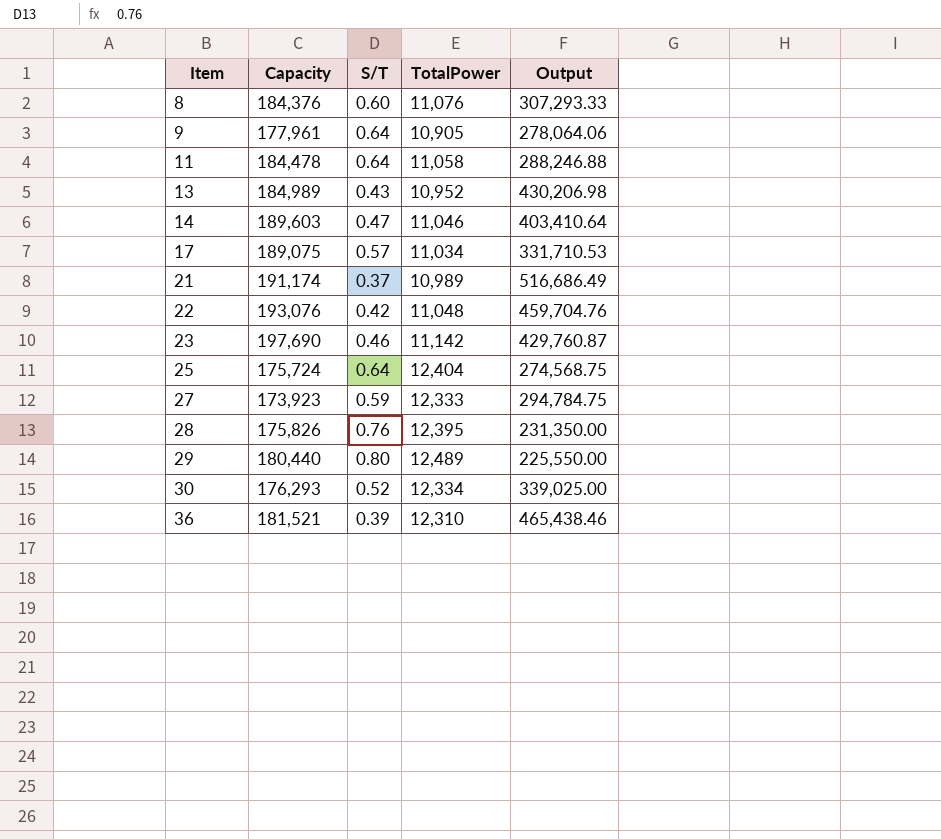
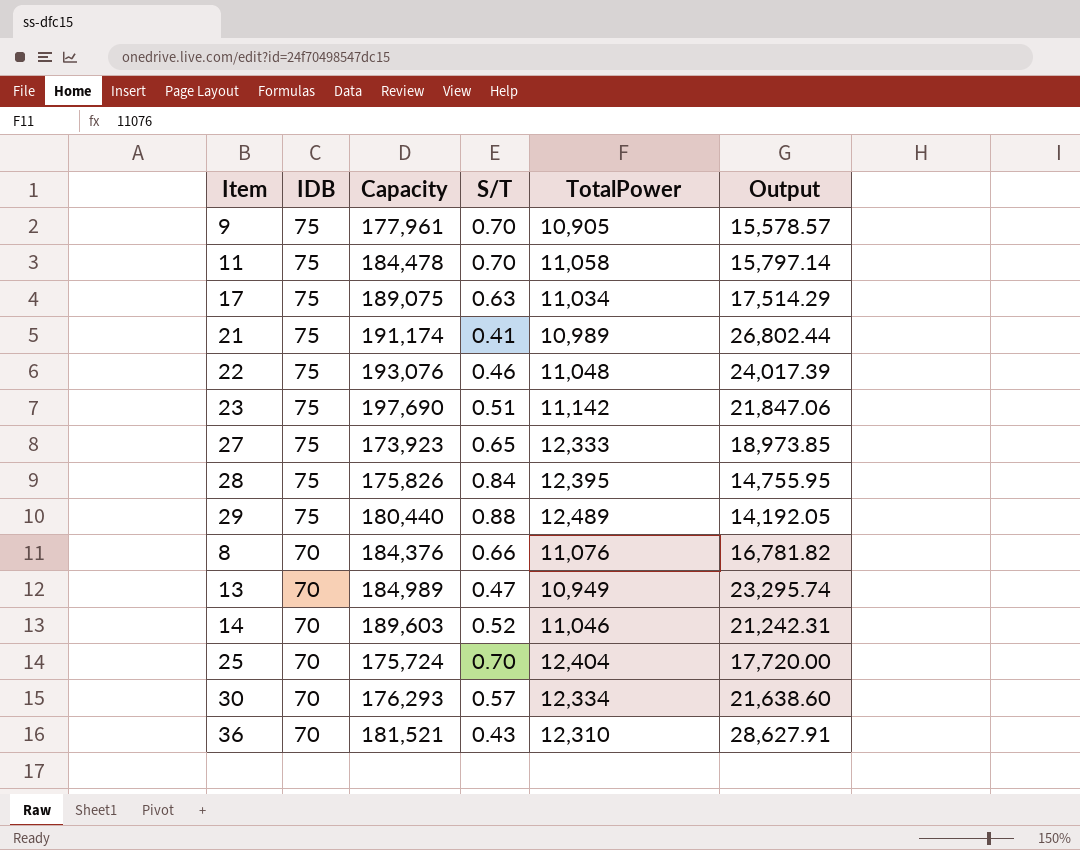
row order: Item ascending -> IDB descending
column IDB | position: none -> 2
column Output | formula: [Capacity] / [S/T] -> [TotalPower] / [S/T]
9 | S/T: 0.64 -> 0.70
11 | S/T: 0.64 -> 0.70
17 | S/T: 0.57 -> 0.63
21 | S/T: 0.37 -> 0.41
22 | S/T: 0.42 -> 0.46
23 | S/T: 0.46 -> 0.51
27 | S/T: 0.59 -> 0.65
28 | S/T: 0.76 -> 0.84
29 | S/T: 0.80 -> 0.88
8 | S/T: 0.60 -> 0.66
13 | S/T: 0.43 -> 0.47
13 | TotalPower: 10,952 -> 10,949
14 | S/T: 0.47 -> 0.52
25 | S/T: 0.64 -> 0.70
30 | S/T: 0.52 -> 0.57
36 | S/T: 0.39 -> 0.43

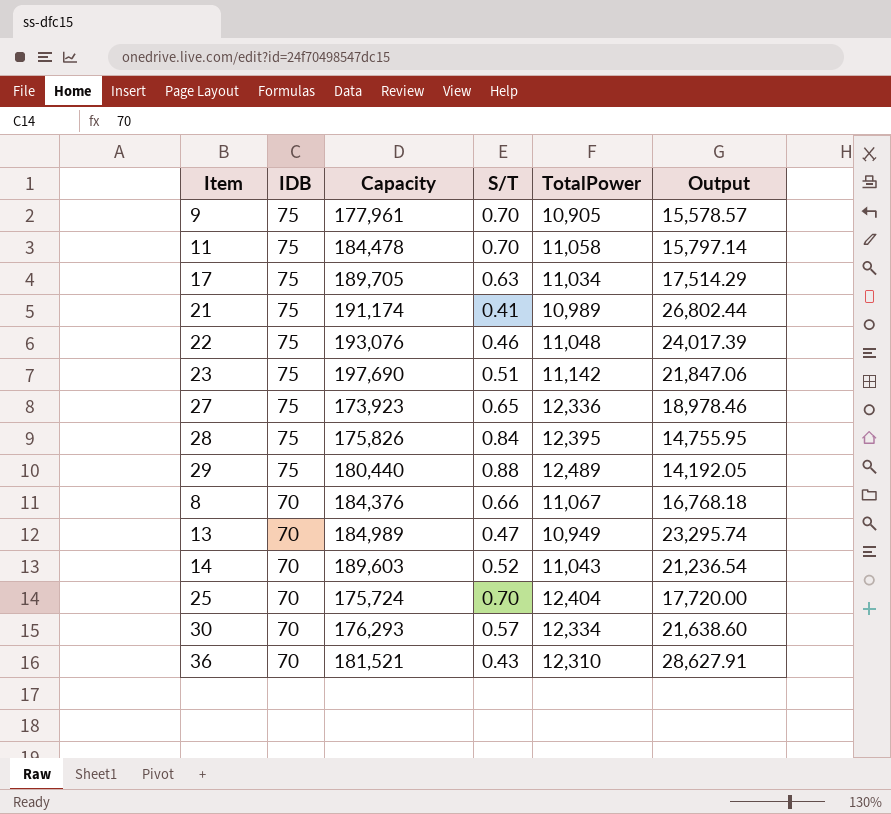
17 | Capacity: 189,075 -> 189,705
27 | TotalPower: 12,333 -> 12,336
27 | Output: 18,973.85 -> 18,978.46
8 | TotalPower: 11,076 -> 11,067
8 | Output: 16,781.82 -> 16,768.18
14 | TotalPower: 11,046 -> 11,043
14 | Output: 21,242.31 -> 21,236.54

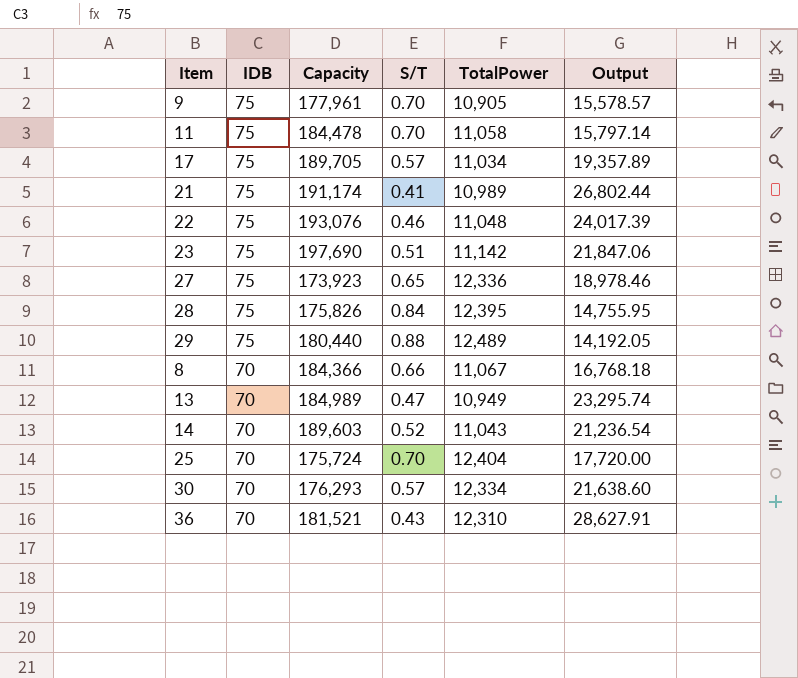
17 | S/T: 0.63 -> 0.57
17 | Output: 17,514.29 -> 19,357.89
8 | Capacity: 184,376 -> 184,366

